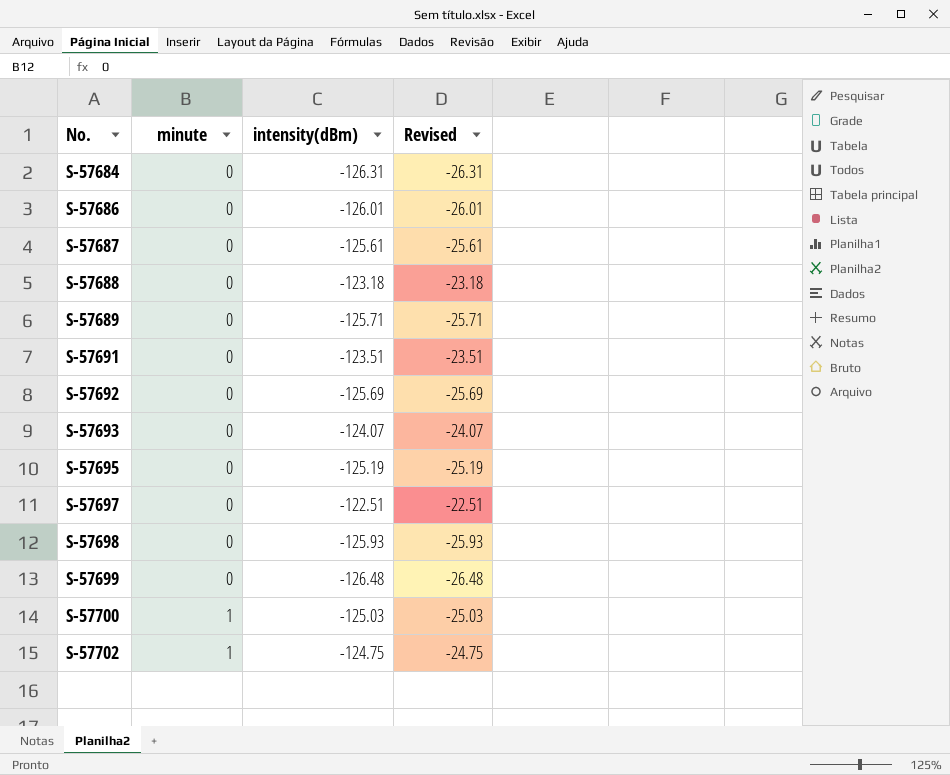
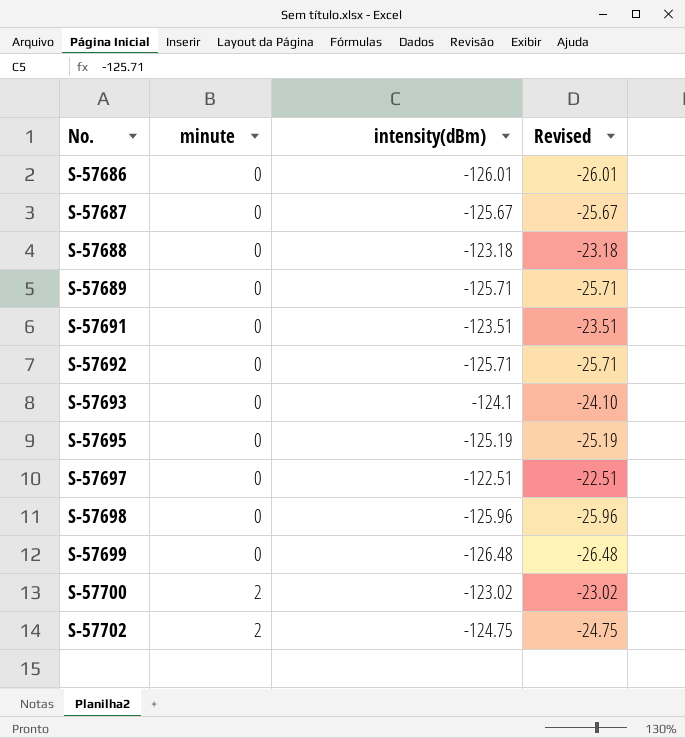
row S-57684: 0 | -126.31 | -26.31 -> none
S-57687 | intensity(dBm): -125.61 -> -125.67
S-57687 | Revised: -25.61 -> -25.67
S-57692 | intensity(dBm): -125.69 -> -125.71
S-57692 | Revised: -25.69 -> -25.71
S-57693 | intensity(dBm): -124.07 -> -124.1
S-57693 | Revised: -24.07 -> -24.10
S-57698 | intensity(dBm): -125.93 -> -125.96
S-57698 | Revised: -25.93 -> -25.96
S-57700 | minute: 1 -> 2
S-57700 | intensity(dBm): -125.03 -> -123.02
S-57700 | Revised: -25.03 -> -23.02
S-57702 | minute: 1 -> 2

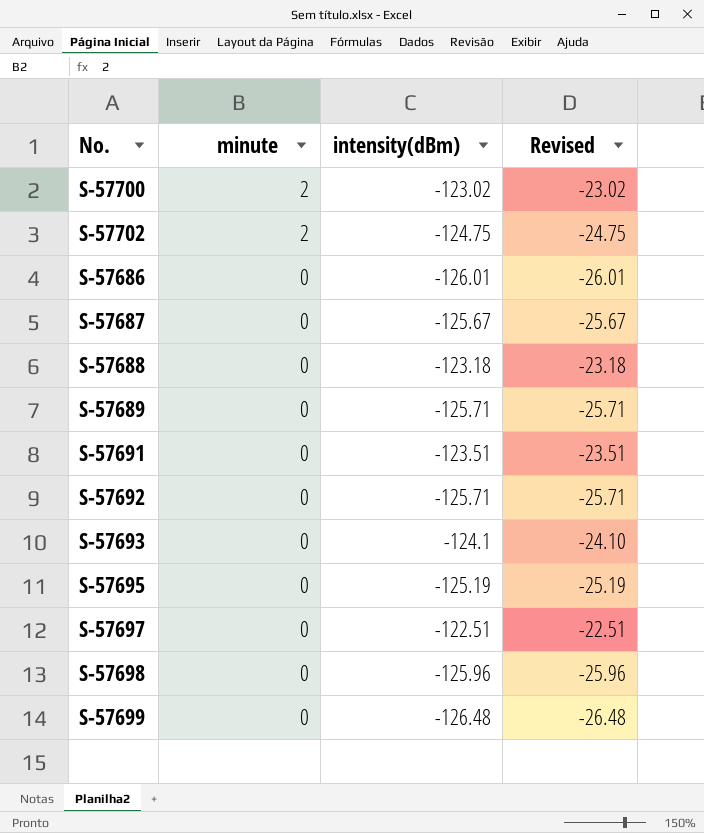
row order: No. ascending -> minute descending

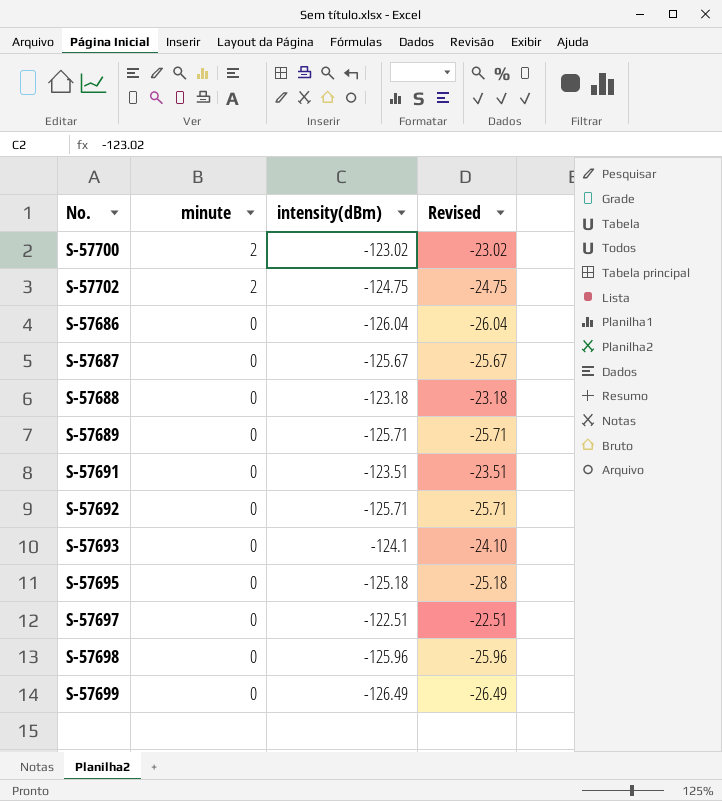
S-57686 | intensity(dBm): -126.01 -> -126.04
S-57686 | Revised: -26.01 -> -26.04
S-57695 | intensity(dBm): -125.19 -> -125.18
S-57695 | Revised: -25.19 -> -25.18
S-57699 | intensity(dBm): -126.48 -> -126.49
S-57699 | Revised: -26.48 -> -26.49

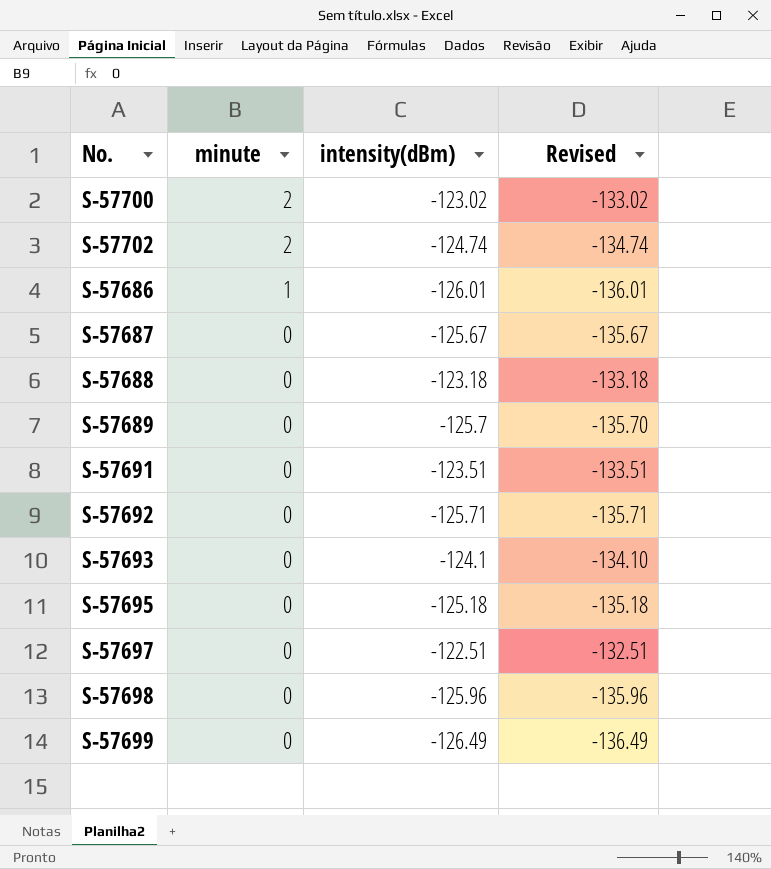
column Revised | formula: [intensity(dBm)] + 100 -> [intensity(dBm)] - 10
S-57702 | intensity(dBm): -124.75 -> -124.74
S-57686 | minute: 0 -> 1
S-57686 | intensity(dBm): -126.04 -> -126.01
S-57689 | intensity(dBm): -125.71 -> -125.7

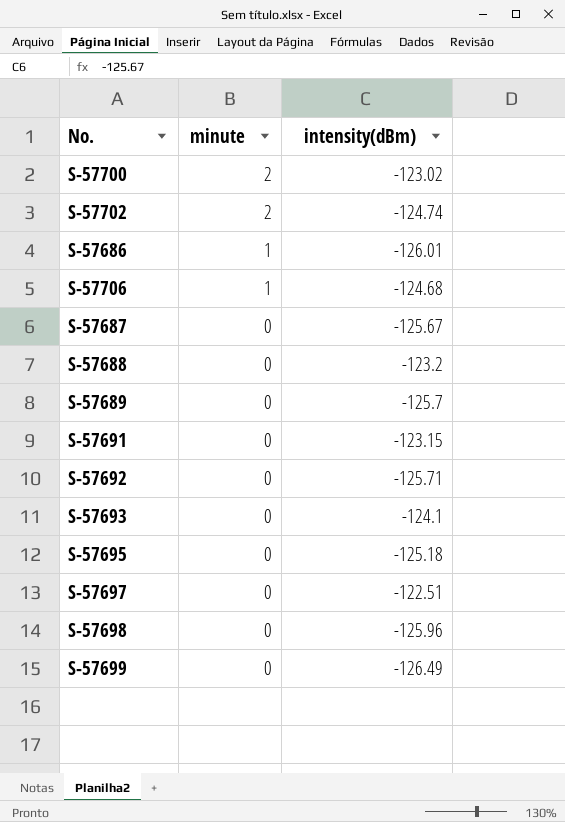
column Revised | formula: [intensity(dBm)] - 10 -> none
row S-57706: none -> 1 | -124.68
S-57688 | intensity(dBm): -123.18 -> -123.2
S-57691 | intensity(dBm): -123.51 -> -123.15

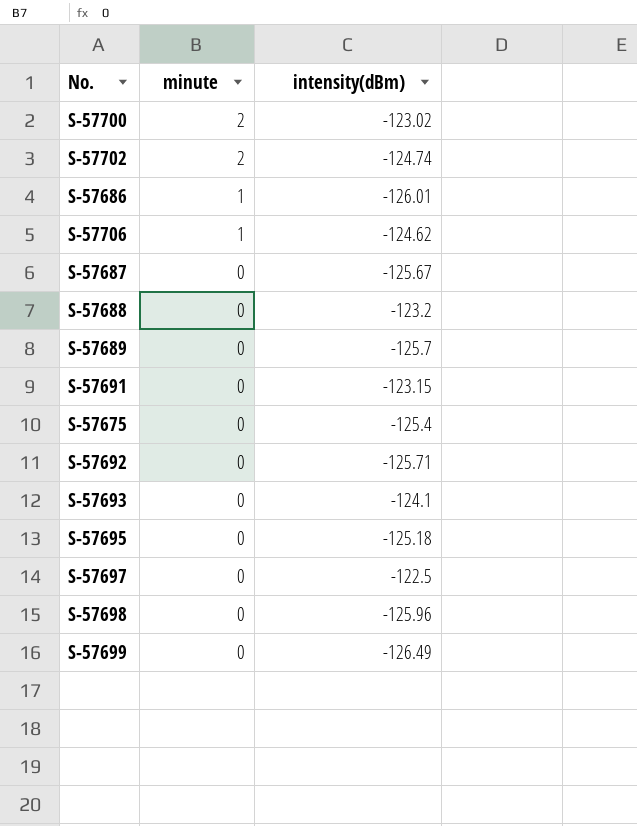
S-57706 | intensity(dBm): -124.68 -> -124.62
row S-57675: none -> 0 | -125.4
S-57697 | intensity(dBm): -122.51 -> -122.5

